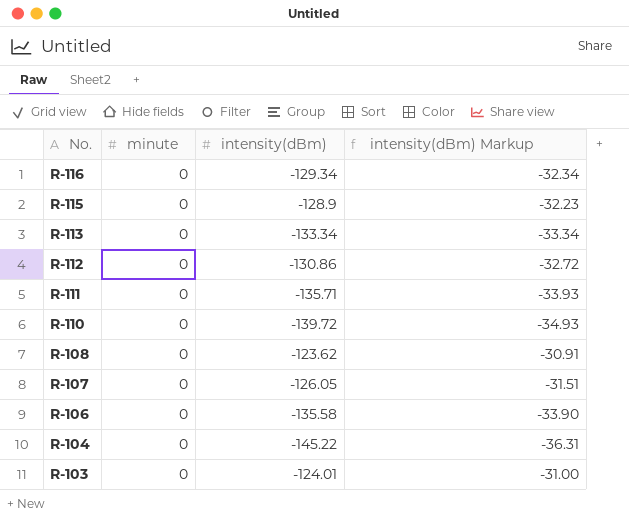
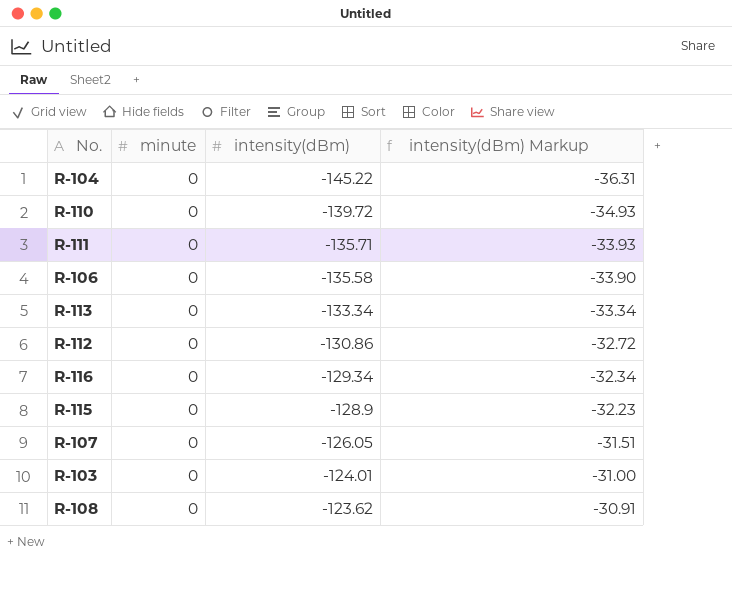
row order: No. descending -> intensity(dBm) ascending

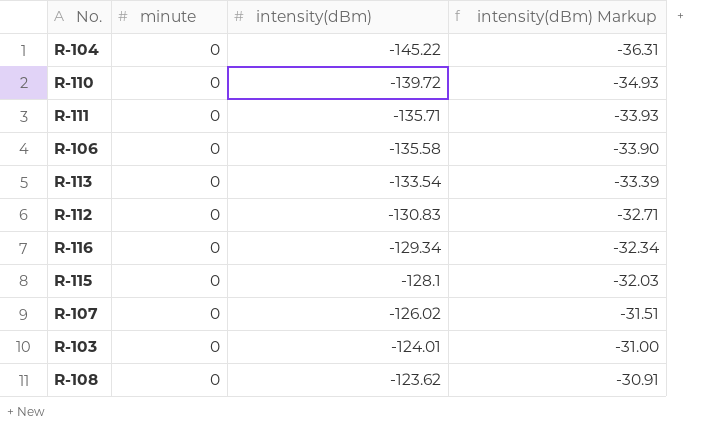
R-113 | intensity(dBm): -133.34 -> -133.54
R-113 | intensity(dBm) Markup: -33.34 -> -33.39
R-112 | intensity(dBm): -130.86 -> -130.83
R-112 | intensity(dBm) Markup: -32.72 -> -32.71
R-115 | intensity(dBm): -128.9 -> -128.1
R-115 | intensity(dBm) Markup: -32.23 -> -32.03
R-107 | intensity(dBm): -126.05 -> -126.02

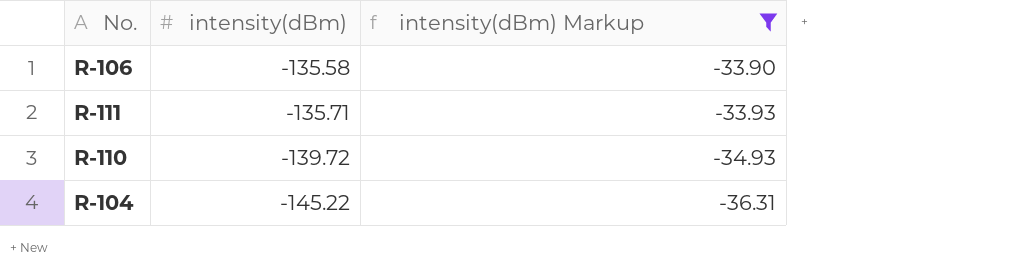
filter: none -> intensity(dBm) Markup <= -33.90
row order: intensity(dBm) ascending -> intensity(dBm) descending
column minute | position: 2 -> none

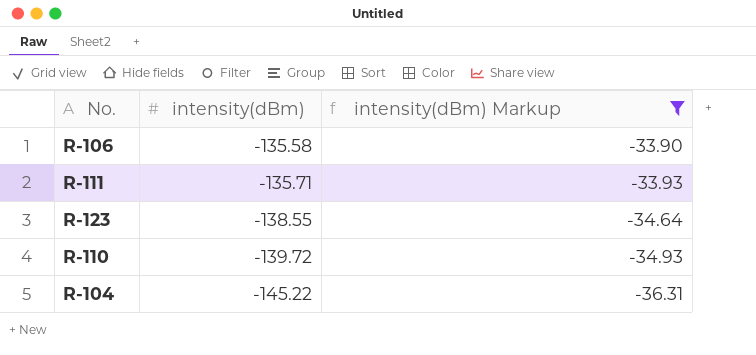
row R-123: none -> -138.55 | -34.64

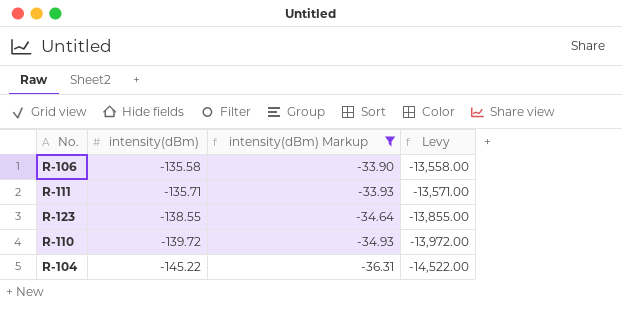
column Levy | formula: none -> [intensity(dBm)] * 100

